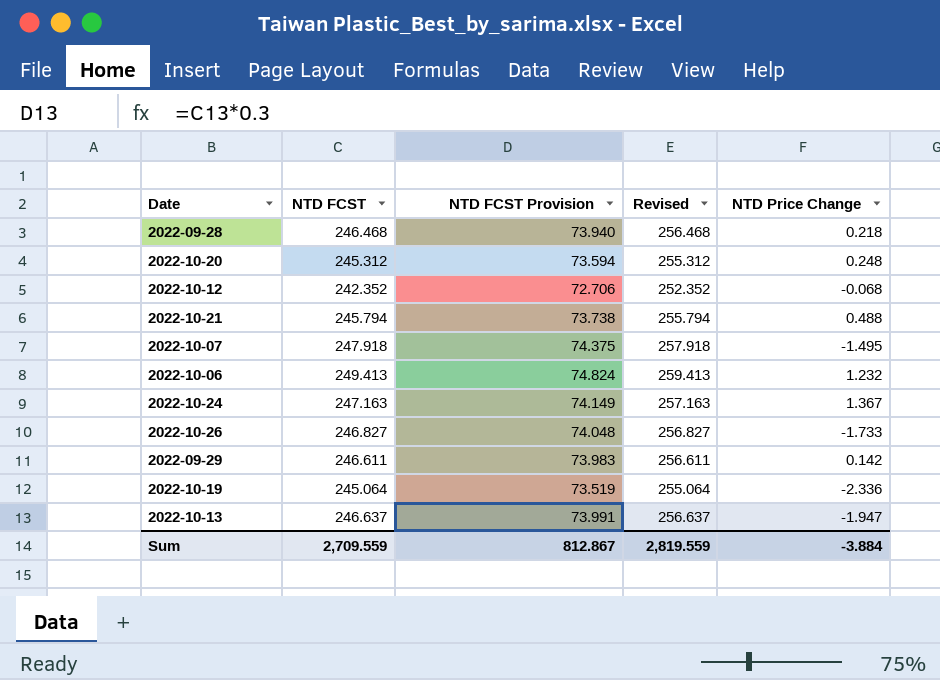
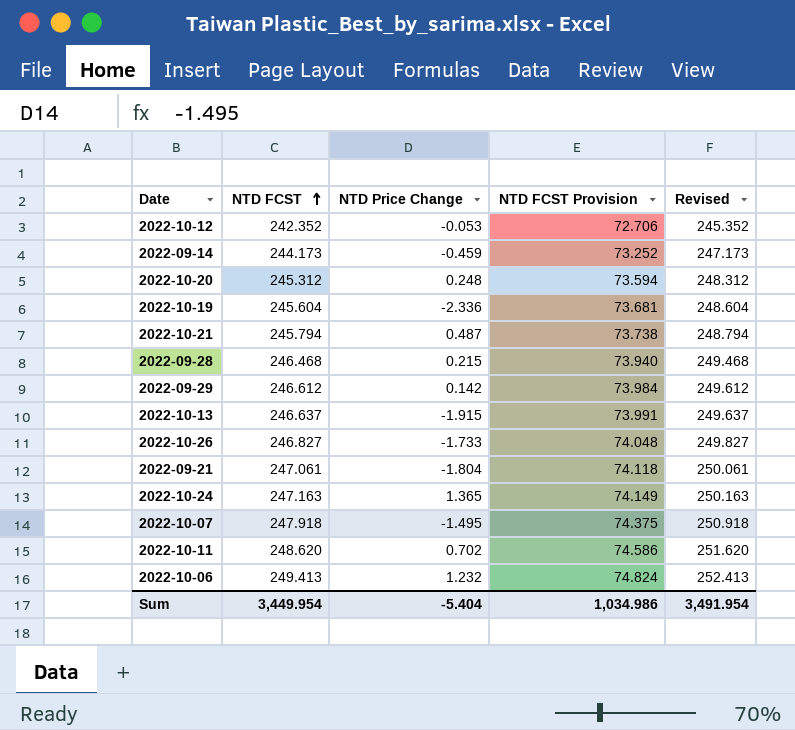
row order: none -> NTD FCST ascending
column NTD Price Change | position: 5 -> 3
column Revised | formula: [NTD FCST] + 10 -> [NTD FCST] + 3
2022-10-12 | NTD Price Change: -0.068 -> -0.053
row 2022-09-14: none -> 244.173 | -0.459 | 73.252 | 247.173
2022-10-19 | NTD FCST: 245.064 -> 245.604
2022-10-19 | NTD FCST Provision: 73.519 -> 73.681
2022-10-21 | NTD Price Change: 0.488 -> 0.487
2022-09-28 | NTD Price Change: 0.218 -> 0.215
2022-09-29 | NTD FCST: 246.611 -> 246.612
2022-09-29 | NTD FCST Provision: 73.983 -> 73.984
2022-10-13 | NTD Price Change: -1.947 -> -1.915
row 2022-09-21: none -> 247.061 | -1.804 | 74.118 | 250.061
2022-10-24 | NTD Price Change: 1.367 -> 1.365
row 2022-10-11: none -> 248.620 | 0.702 | 74.586 | 251.620
Sum | NTD FCST: 2,709.559 -> 3,449.954
Sum | NTD Price Change: -3.884 -> -5.404
Sum | NTD FCST Provision: 812.867 -> 1,034.986
Sum | Revised: 2,819.559 -> 3,491.954

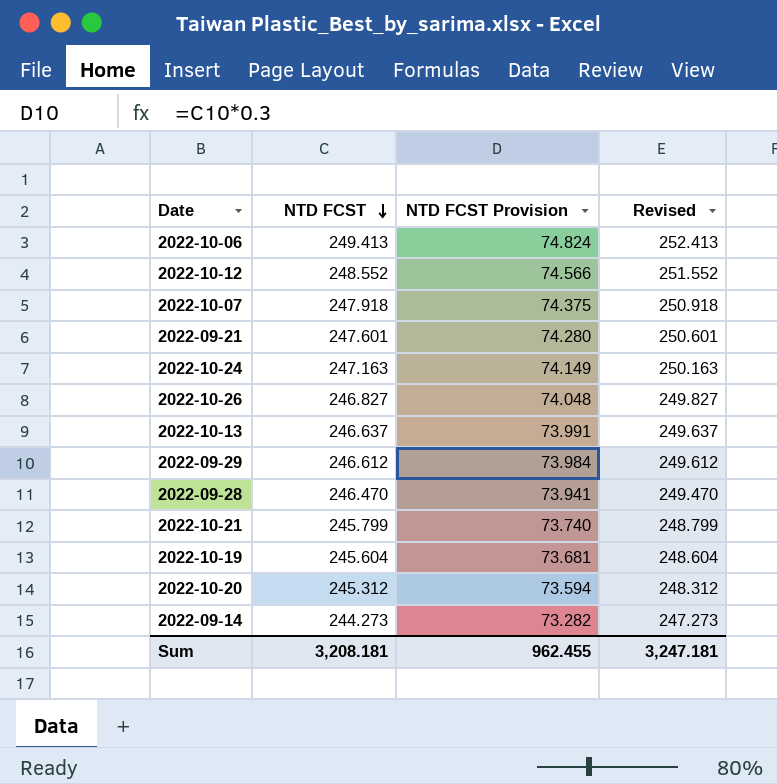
row order: NTD FCST ascending -> NTD FCST descending
column NTD Price Change | position: 3 -> none
row 2022-10-11: 248.620 | 0.702 | 74.586 | 251.620 -> none
2022-10-12 | NTD FCST: 242.352 -> 248.552
2022-10-12 | NTD FCST Provision: 72.706 -> 74.566
2022-10-12 | Revised: 245.352 -> 251.552
2022-09-21 | NTD FCST: 247.061 -> 247.601
2022-09-21 | NTD FCST Provision: 74.118 -> 74.280
2022-09-21 | Revised: 250.061 -> 250.601
2022-09-28 | NTD FCST: 246.468 -> 246.470
2022-09-28 | NTD FCST Provision: 73.940 -> 73.941
2022-09-28 | Revised: 249.468 -> 249.470
2022-10-21 | NTD FCST: 245.794 -> 245.799
2022-10-21 | NTD FCST Provision: 73.738 -> 73.740
2022-10-21 | Revised: 248.794 -> 248.799
2022-09-14 | NTD FCST: 244.173 -> 244.273
2022-09-14 | NTD FCST Provision: 73.252 -> 73.282
2022-09-14 | Revised: 247.173 -> 247.273
Sum | NTD FCST: 3,449.954 -> 3,208.181
Sum | NTD FCST Provision: 1,034.986 -> 962.455
Sum | Revised: 3,491.954 -> 3,247.181

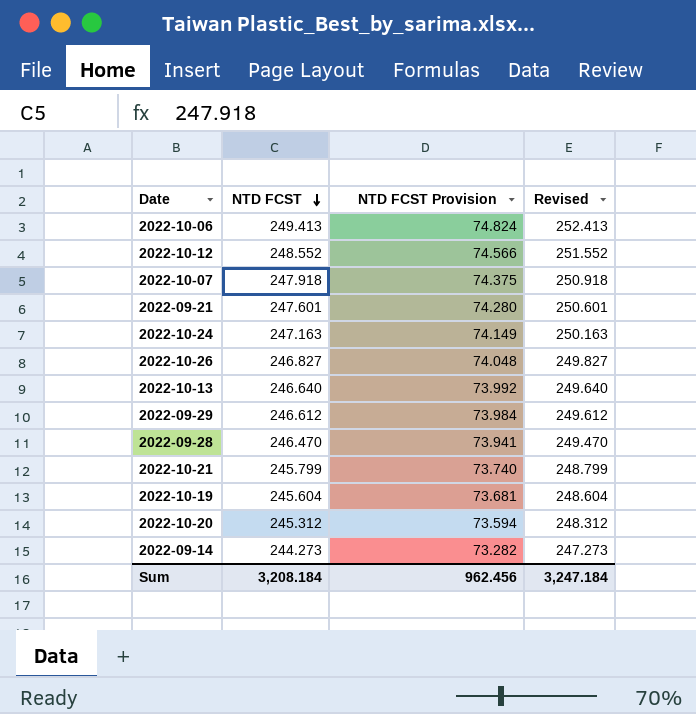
2022-10-13 | NTD FCST: 246.637 -> 246.640
2022-10-13 | NTD FCST Provision: 73.991 -> 73.992
2022-10-13 | Revised: 249.637 -> 249.640
Sum | NTD FCST: 3,208.181 -> 3,208.184
Sum | NTD FCST Provision: 962.455 -> 962.456
Sum | Revised: 3,247.181 -> 3,247.184

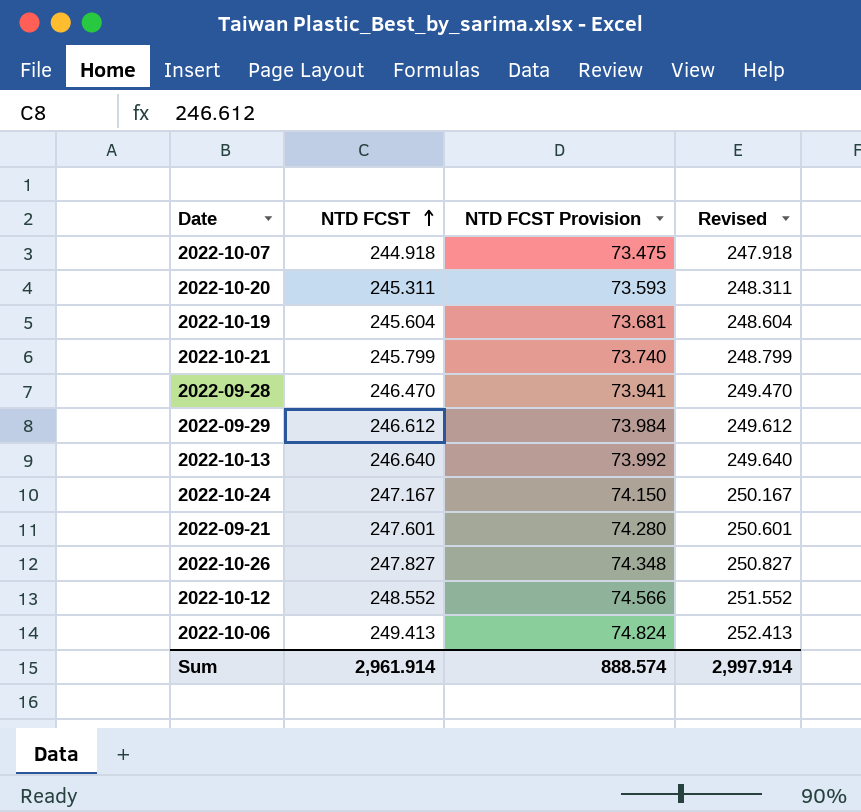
row order: NTD FCST descending -> NTD FCST ascending
row 2022-09-14: 244.273 | 73.282 | 247.273 -> none
2022-10-07 | NTD FCST: 247.918 -> 244.918
2022-10-07 | NTD FCST Provision: 74.375 -> 73.475
2022-10-07 | Revised: 250.918 -> 247.918
2022-10-20 | NTD FCST: 245.312 -> 245.311
2022-10-20 | NTD FCST Provision: 73.594 -> 73.593
2022-10-20 | Revised: 248.312 -> 248.311
2022-10-24 | NTD FCST: 247.163 -> 247.167
2022-10-24 | NTD FCST Provision: 74.149 -> 74.150
2022-10-24 | Revised: 250.163 -> 250.167
2022-10-26 | NTD FCST: 246.827 -> 247.827
2022-10-26 | NTD FCST Provision: 74.048 -> 74.348
2022-10-26 | Revised: 249.827 -> 250.827
Sum | NTD FCST: 3,208.184 -> 2,961.914
Sum | NTD FCST Provision: 962.456 -> 888.574
Sum | Revised: 3,247.184 -> 2,997.914

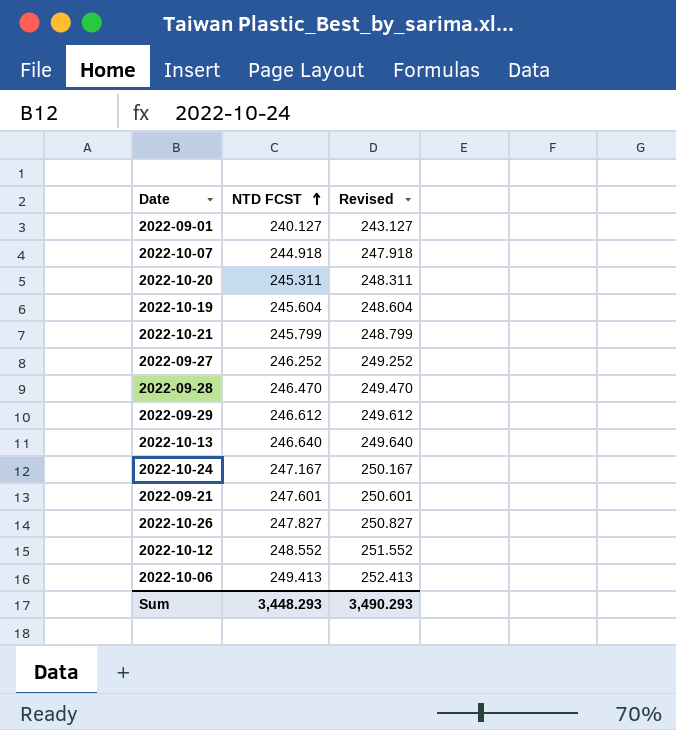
column NTD FCST Provision | formula: [NTD FCST] * 0.3 -> none
row 2022-09-01: none -> 240.127 | 243.127
row 2022-09-27: none -> 246.252 | 249.252
Sum | NTD FCST: 2,961.914 -> 3,448.293
Sum | Revised: 2,997.914 -> 3,490.293

